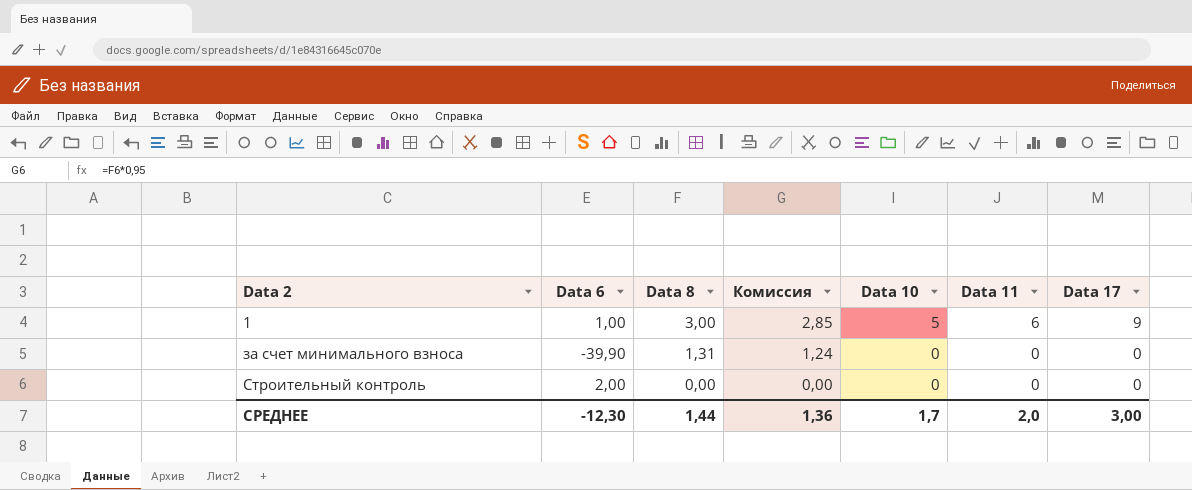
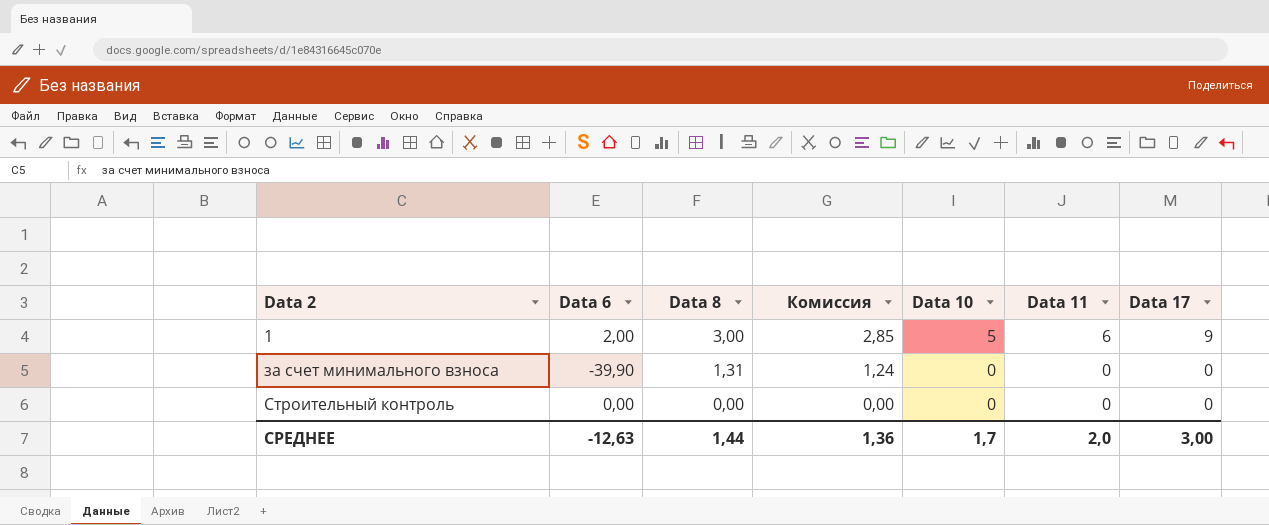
1 | Data 6: 1,00 -> 2,00
Строительный контроль | Data 6: 2,00 -> 0,00
СРЕДНЕЕ | Data 6: -12,30 -> -12,63

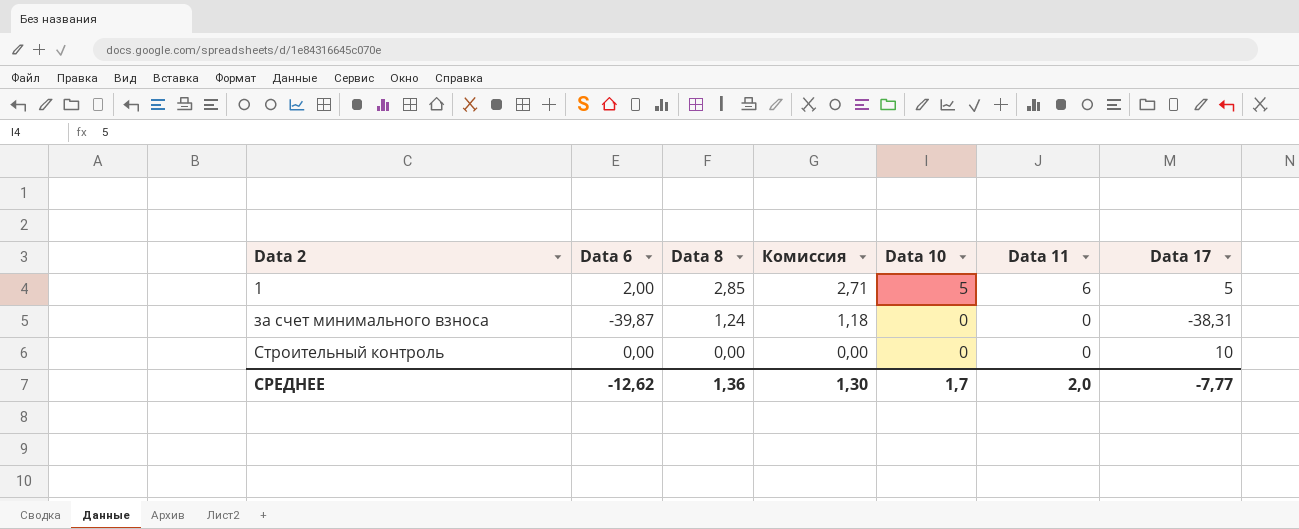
1 | Data 8: 3,00 -> 2,85
1 | Комиссия: 2,85 -> 2,71
1 | Data 17: 9 -> 5
за счет минимального взноса | Data 6: -39,90 -> -39,87
за счет минимального взноса | Data 8: 1,31 -> 1,24
за счет минимального взноса | Комиссия: 1,24 -> 1,18
за счет минимального взноса | Data 17: 0 -> -38,31
Строительный контроль | Data 17: 0 -> 10
СРЕДНЕЕ | Data 6: -12,63 -> -12,62
СРЕДНЕЕ | Data 8: 1,44 -> 1,36
СРЕДНЕЕ | Комиссия: 1,36 -> 1,30
СРЕДНЕЕ | Data 17: 3,00 -> -7,77

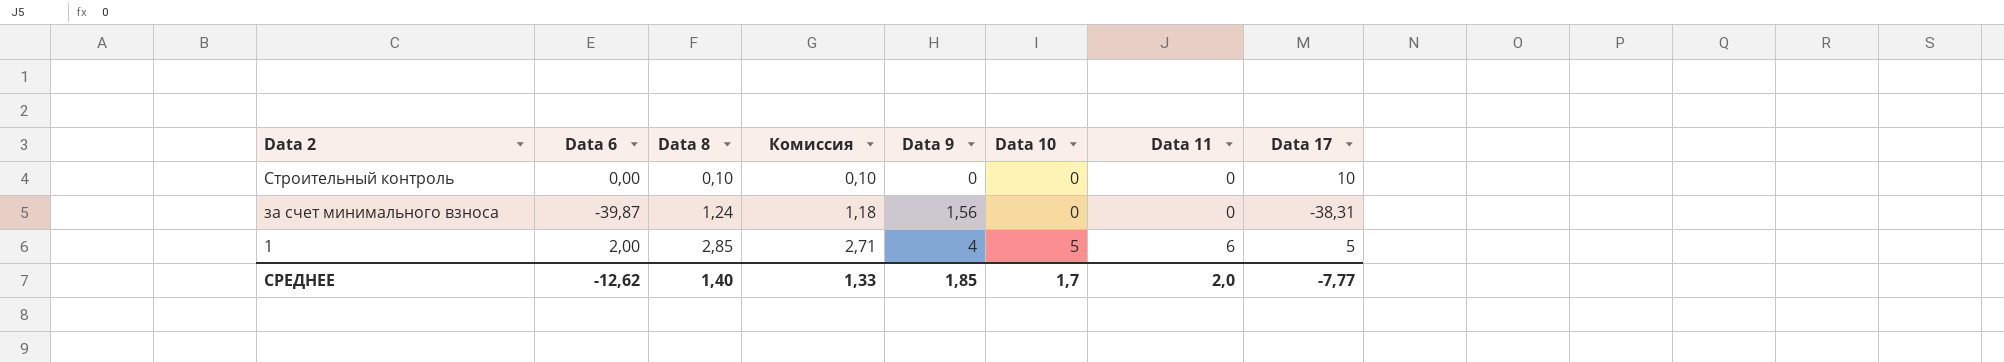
row order: Data 2 ascending -> Data 2 descending
column Data 9 | position: none -> 5
Строительный контроль | Data 8: 0,00 -> 0,10
Строительный контроль | Комиссия: 0,00 -> 0,10
СРЕДНЕЕ | Data 8: 1,36 -> 1,40
СРЕДНЕЕ | Комиссия: 1,30 -> 1,33

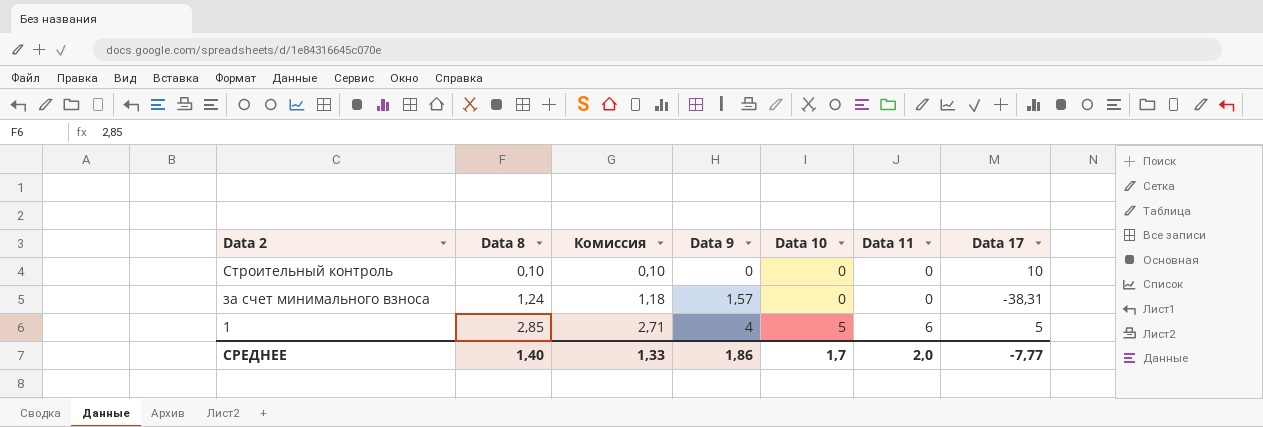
column Data 6 | position: 2 -> none
за счет минимального взноса | Data 9: 1,56 -> 1,57
СРЕДНЕЕ | Data 9: 1,85 -> 1,86

